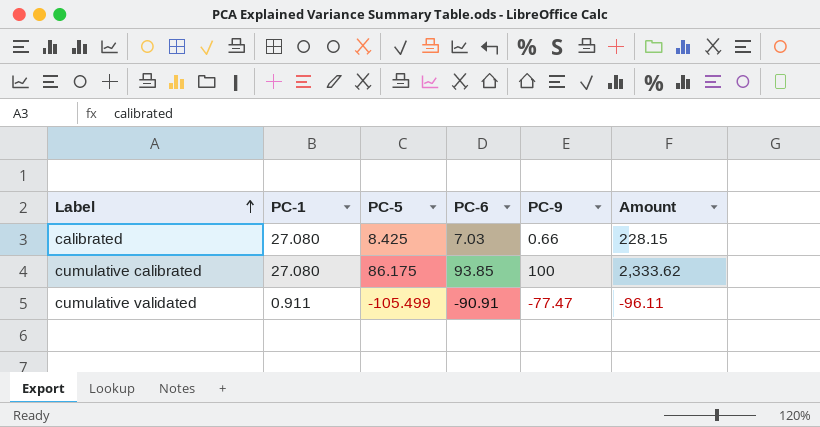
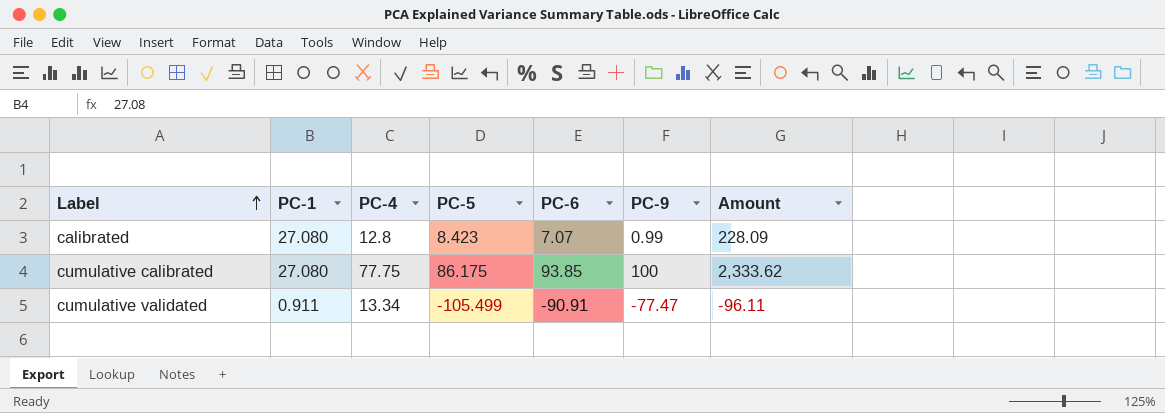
column PC-4 | position: none -> 3
calibrated | PC-5: 8.425 -> 8.423
calibrated | PC-6: 7.03 -> 7.07
calibrated | PC-9: 0.66 -> 0.99
calibrated | Amount: 228.15 -> 228.09

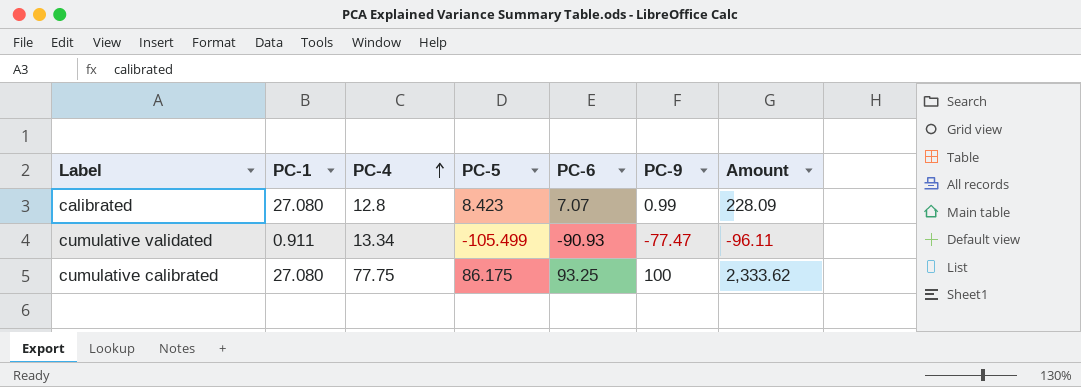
row order: Label ascending -> PC-4 ascending
cumulative validated | PC-6: -90.91 -> -90.93
cumulative calibrated | PC-6: 93.85 -> 93.25

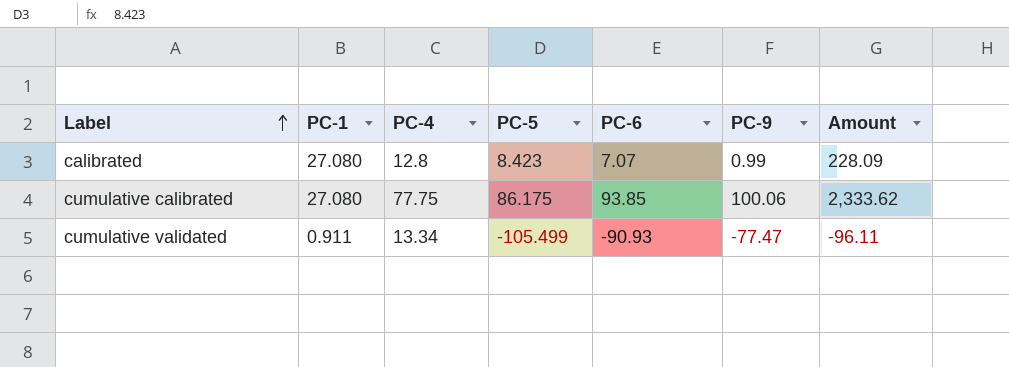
row order: PC-4 ascending -> Label ascending
cumulative calibrated | PC-6: 93.25 -> 93.85
cumulative calibrated | PC-9: 100 -> 100.06

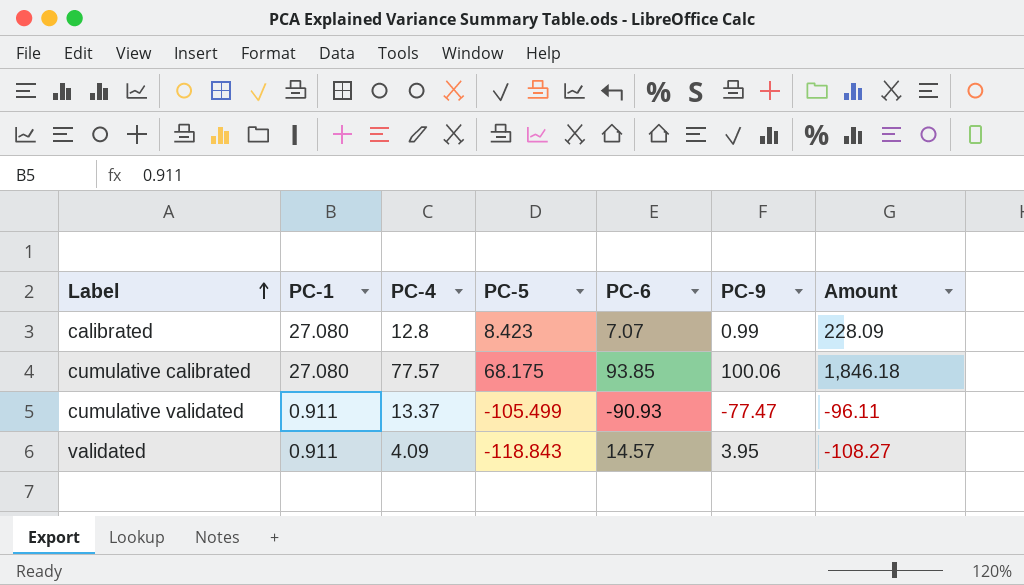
cumulative calibrated | PC-4: 77.75 -> 77.57
cumulative calibrated | PC-5: 86.175 -> 68.175
cumulative calibrated | Amount: 2,333.62 -> 1,846.18
cumulative validated | PC-4: 13.34 -> 13.37
row validated: none -> 0.911 | 4.09 | -118.843 | 14.57 | 3.95 | -108.27

